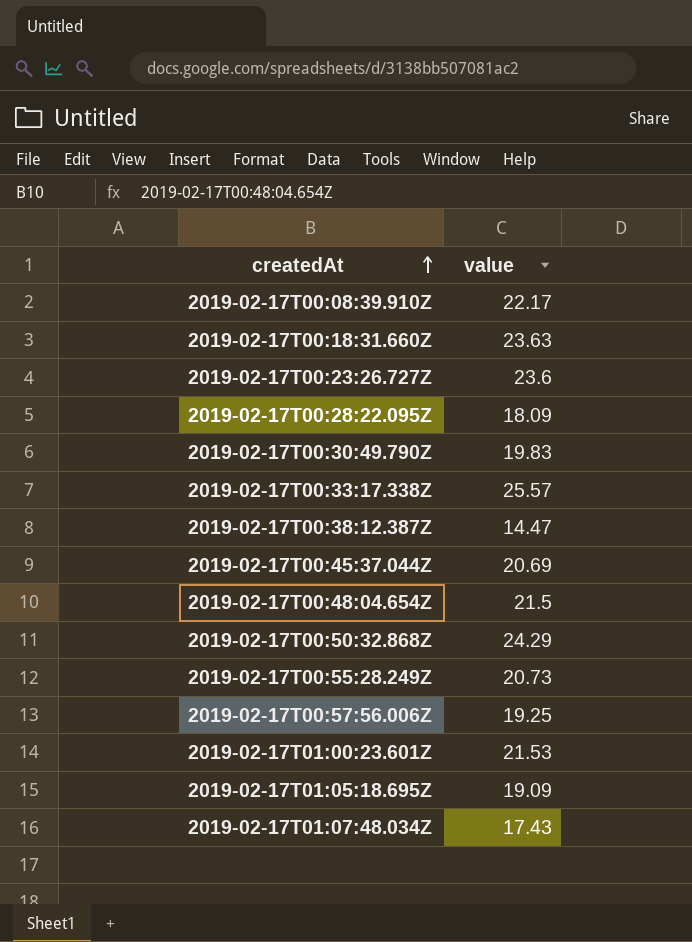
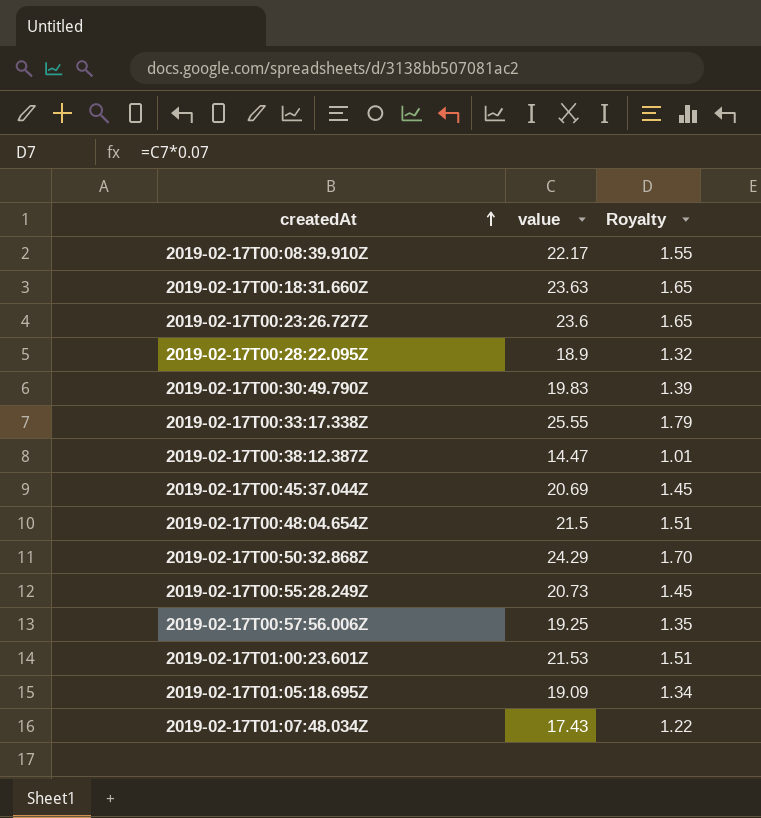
column Royalty | formula: none -> [value] * 0.07
2019-02-17T00:28:22.095Z | value: 18.09 -> 18.9
2019-02-17T00:33:17.338Z | value: 25.57 -> 25.55

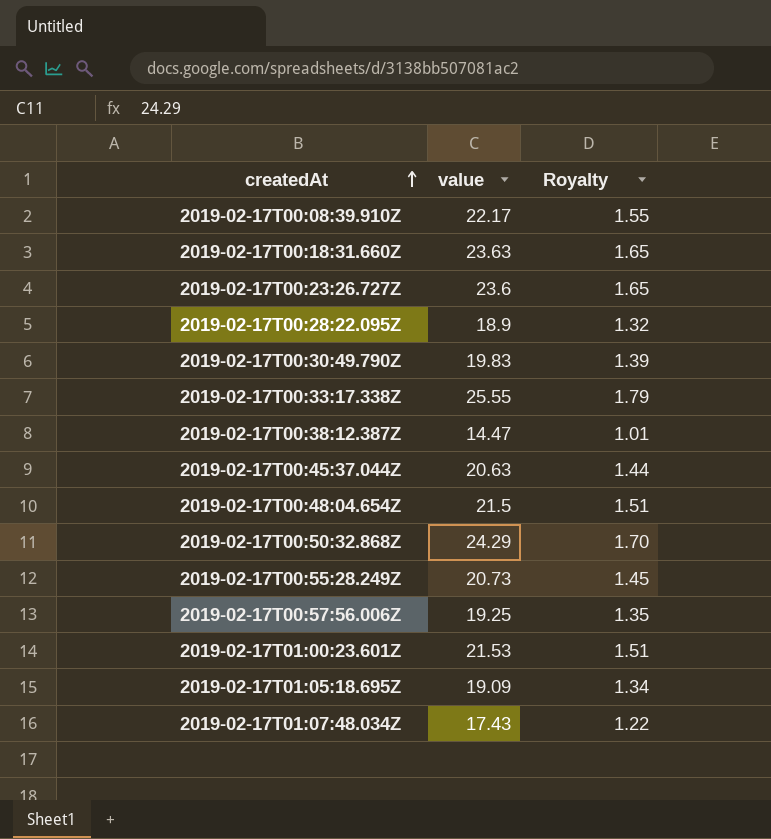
2019-02-17T00:45:37.044Z | value: 20.69 -> 20.63
2019-02-17T00:45:37.044Z | Royalty: 1.45 -> 1.44

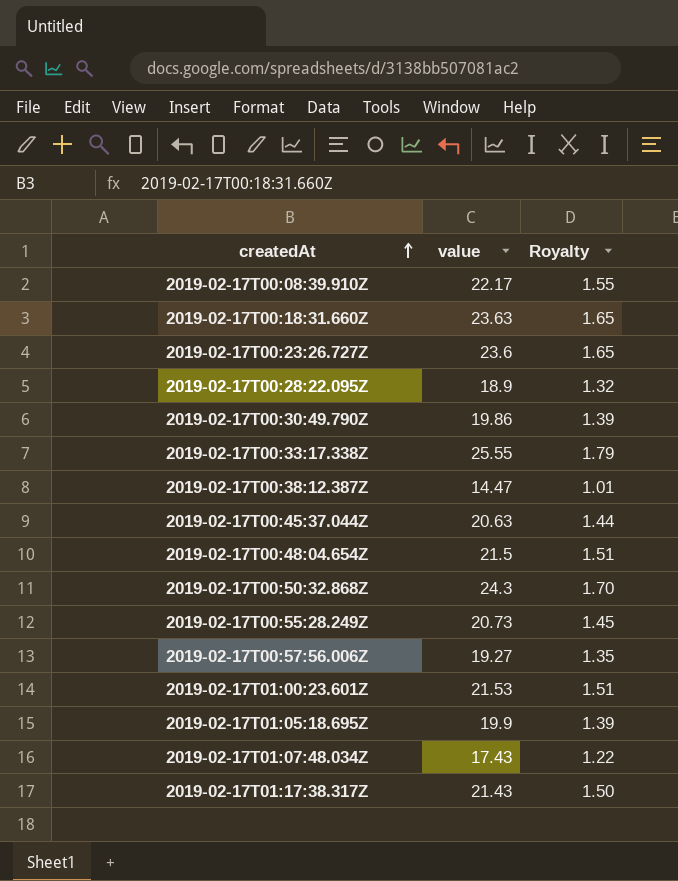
2019-02-17T00:30:49.790Z | value: 19.83 -> 19.86
2019-02-17T00:50:32.868Z | value: 24.29 -> 24.3
2019-02-17T00:57:56.006Z | value: 19.25 -> 19.27
2019-02-17T01:05:18.695Z | value: 19.09 -> 19.9
2019-02-17T01:05:18.695Z | Royalty: 1.34 -> 1.39
row 2019-02-17T01:17:38.317Z: none -> 21.43 | 1.50

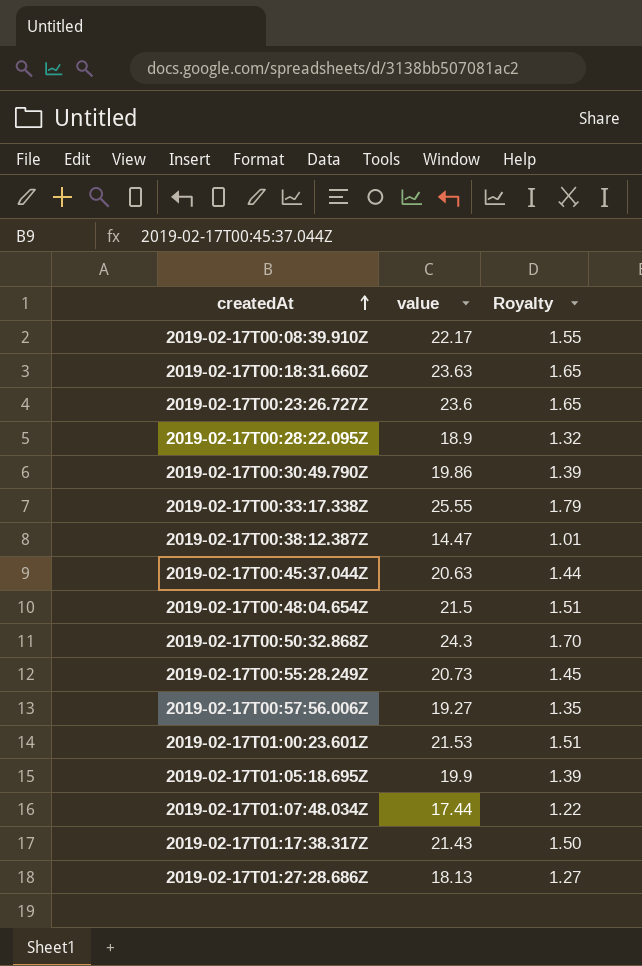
2019-02-17T01:07:48.034Z | value: 17.43 -> 17.44
row 2019-02-17T01:27:28.686Z: none -> 18.13 | 1.27

